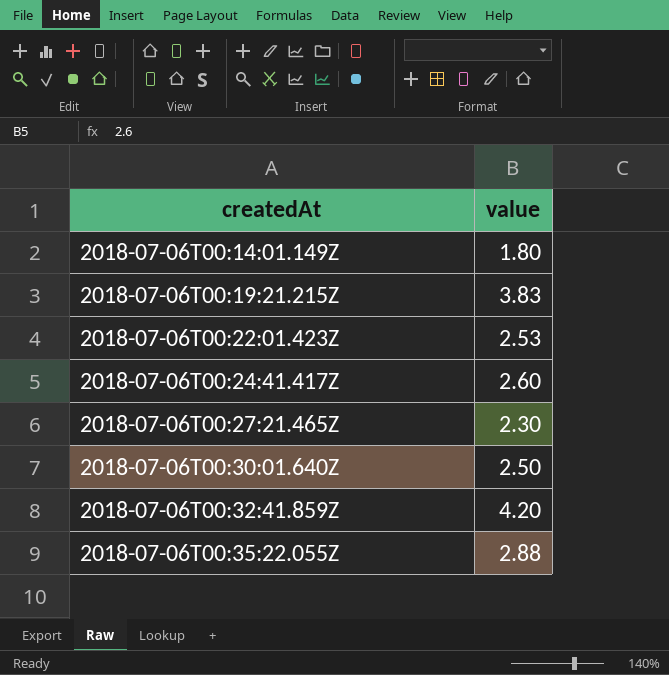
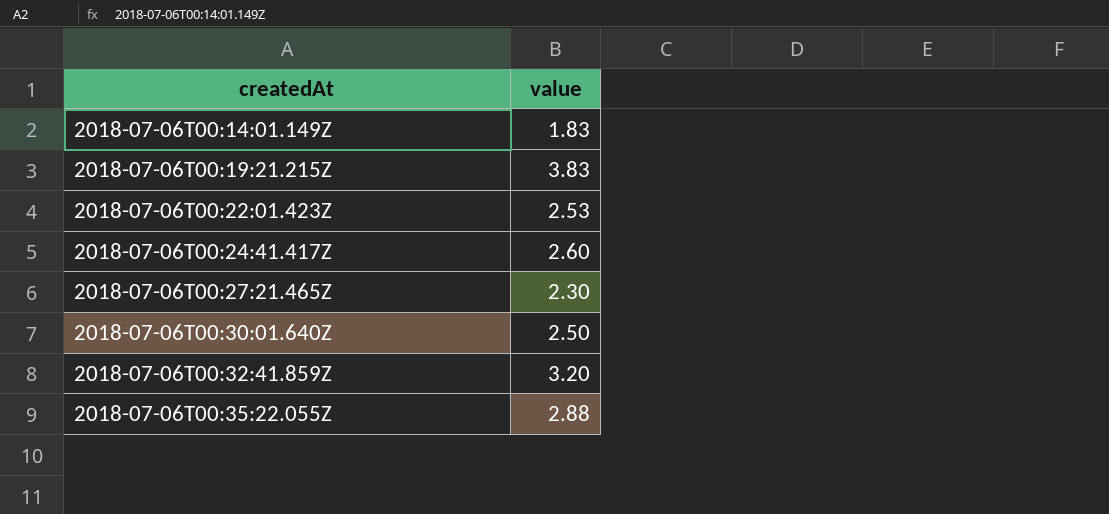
2018-07-06T00:14:01.149Z | value: 1.80 -> 1.83
2018-07-06T00:32:41.859Z | value: 4.20 -> 3.20

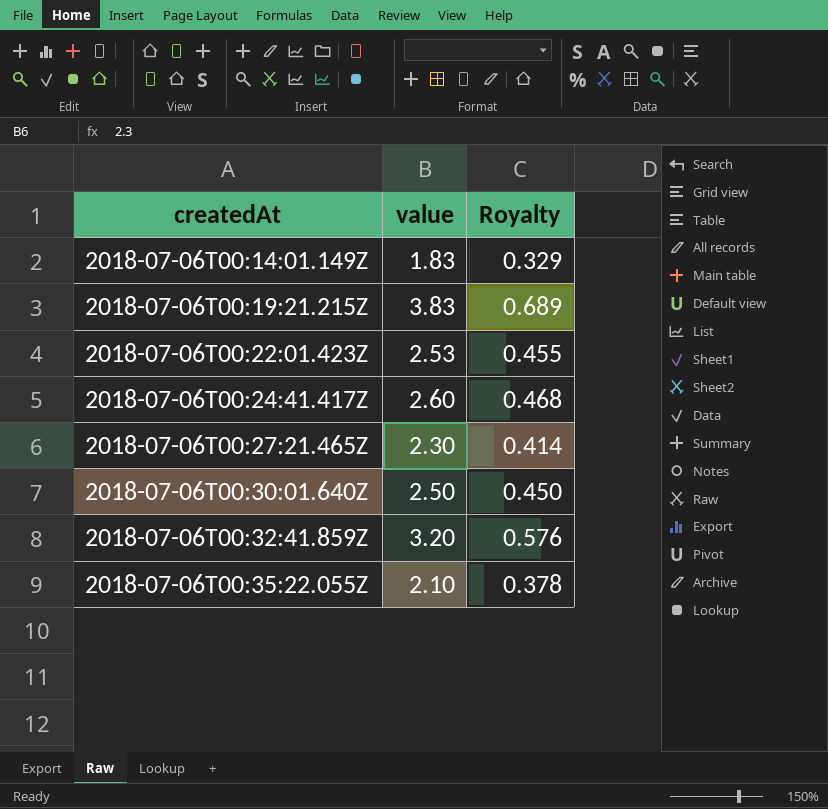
column Royalty | formula: none -> [value] * 0.18
2018-07-06T00:35:22.055Z | value: 2.88 -> 2.10

